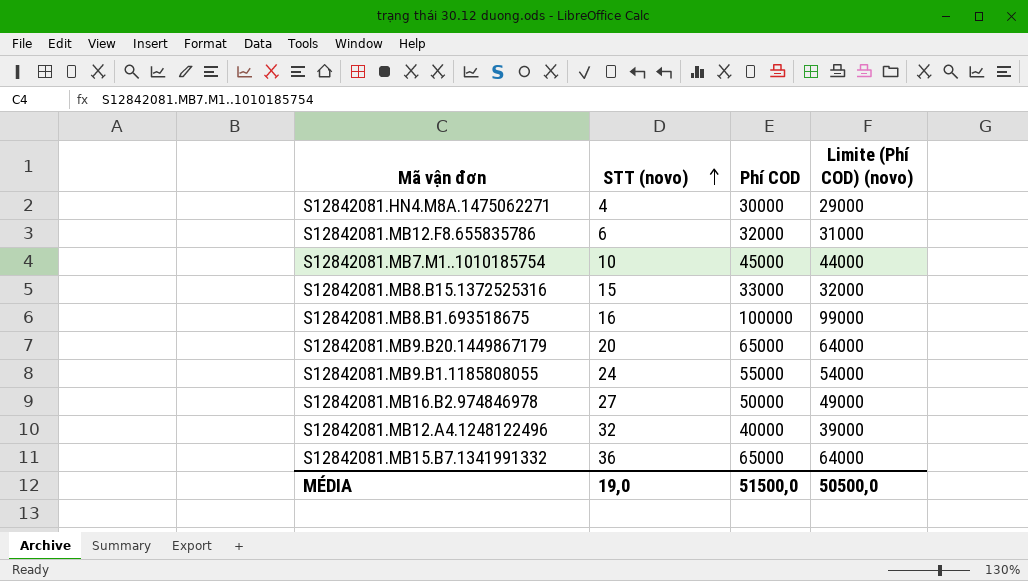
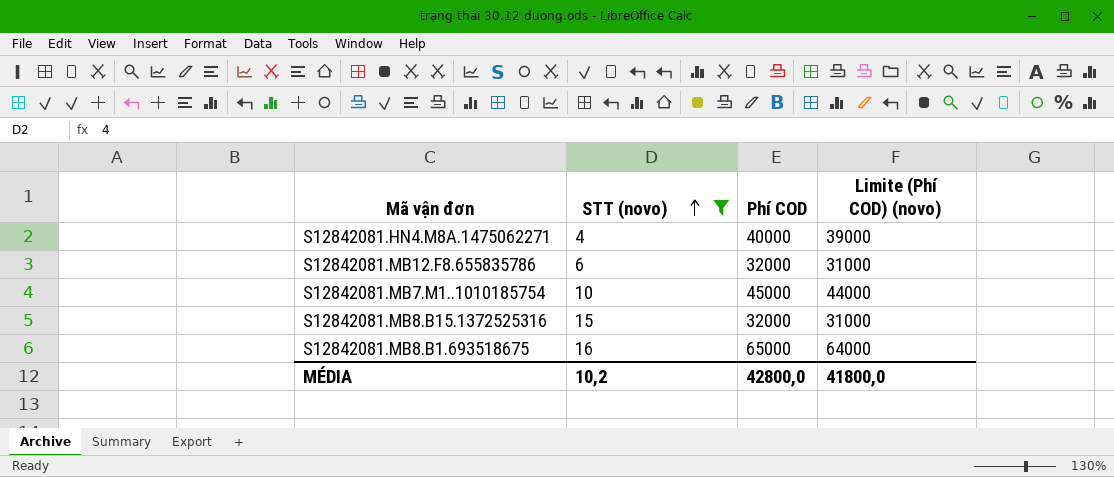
filter: none -> STT (novo) <= 16
S12842081.HN4.M8A.1475062271 | Phí COD: 30000 -> 40000
S12842081.HN4.M8A.1475062271 | Limite (Phí COD) (novo): 29000 -> 39000
S12842081.MB8.B15.1372525316 | Phí COD: 33000 -> 32000
S12842081.MB8.B15.1372525316 | Limite (Phí COD) (novo): 32000 -> 31000
S12842081.MB8.B1.693518675 | Phí COD: 100000 -> 65000
S12842081.MB8.B1.693518675 | Limite (Phí COD) (novo): 99000 -> 64000
MÉDIA | STT (novo): 19,0 -> 10,2
MÉDIA | Phí COD: 51500,0 -> 42800,0
MÉDIA | Limite (Phí COD) (novo): 50500,0 -> 41800,0

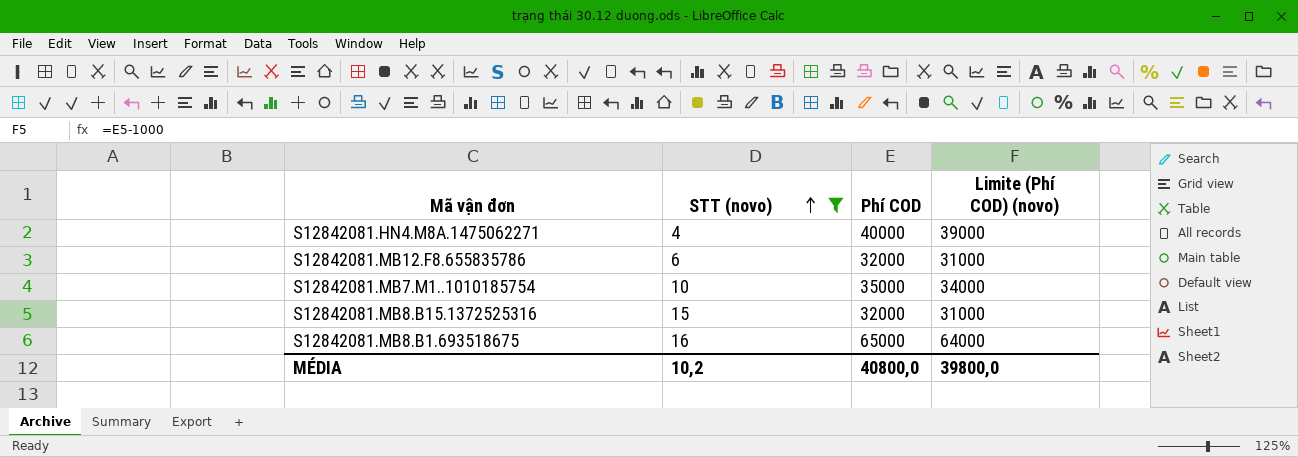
S12842081.MB7.M1..1010185754 | Phí COD: 45000 -> 35000
S12842081.MB7.M1..1010185754 | Limite (Phí COD) (novo): 44000 -> 34000
MÉDIA | Phí COD: 42800,0 -> 40800,0
MÉDIA | Limite (Phí COD) (novo): 41800,0 -> 39800,0

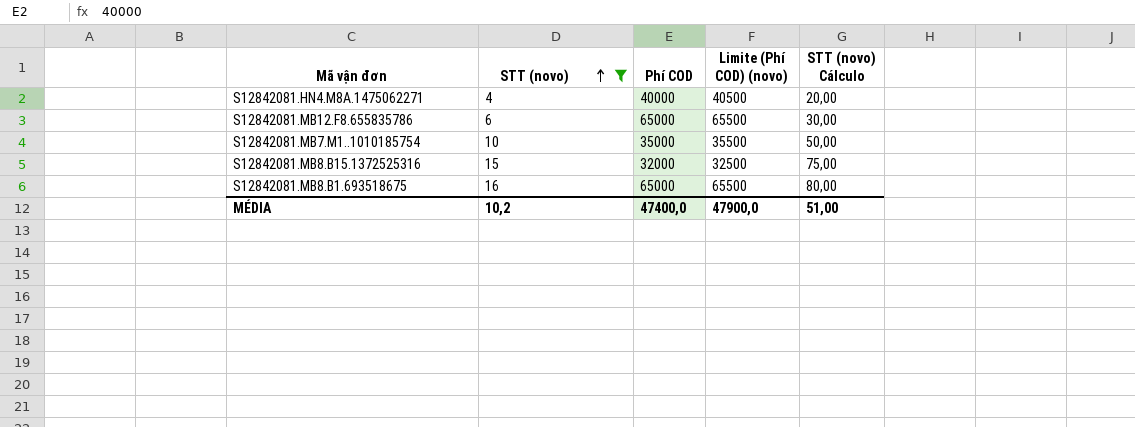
column Limite (Phí COD) (novo) | formula: [Phí COD] - 1000 -> [Phí COD] + 500
column STT (novo) Cálculo | formula: none -> [STT (novo)] * 5
S12842081.MB12.F8.655835786 | Phí COD: 32000 -> 65000
MÉDIA | Phí COD: 40800,0 -> 47400,0
MÉDIA | Limite (Phí COD) (novo): 39800,0 -> 47900,0

